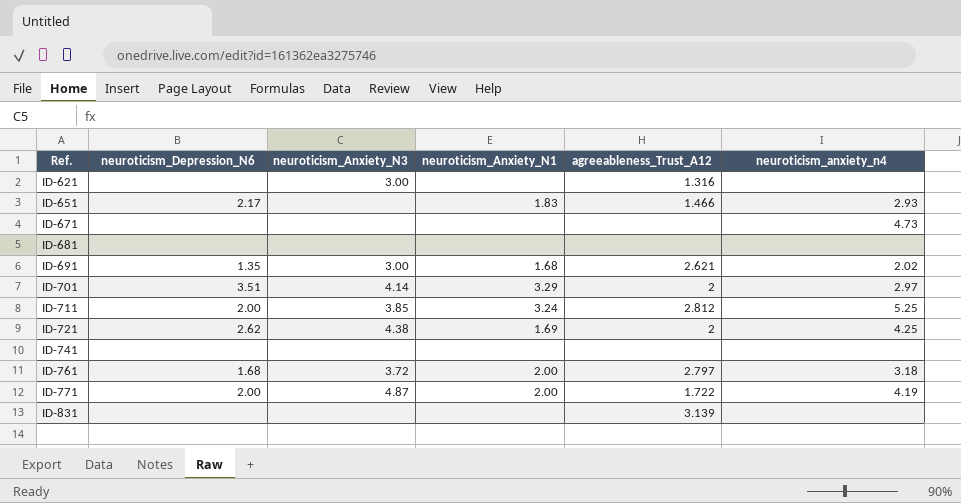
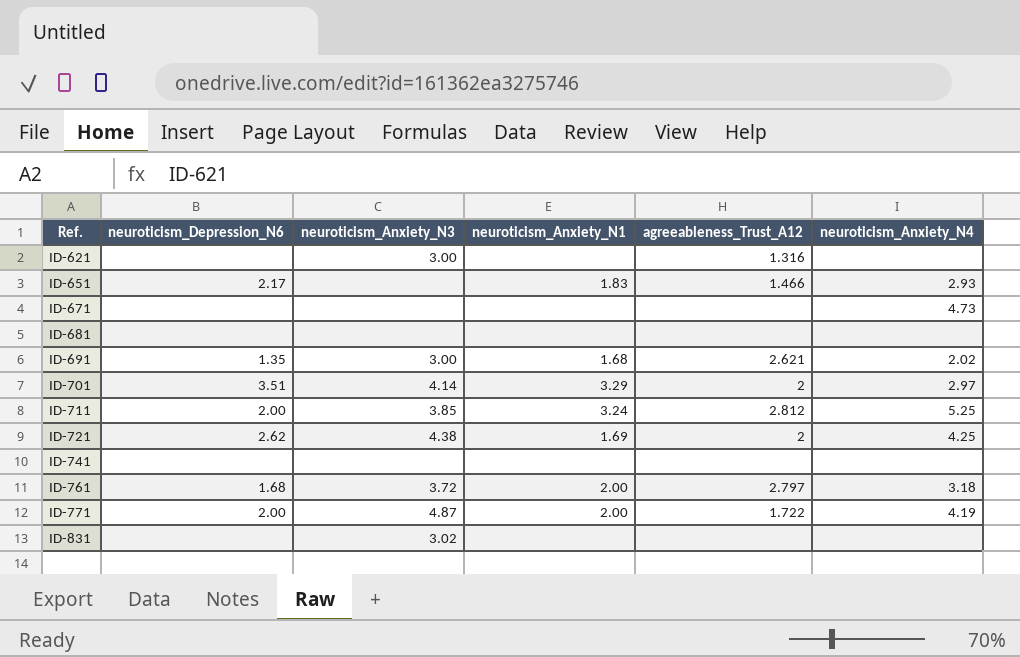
column name: neuroticism_anxiety_n4 -> neuroticism_Anxiety_N4
ID-831 | neuroticism_Anxiety_N3: none -> 3.02
ID-831 | agreeableness_Trust_A12: 3.139 -> none

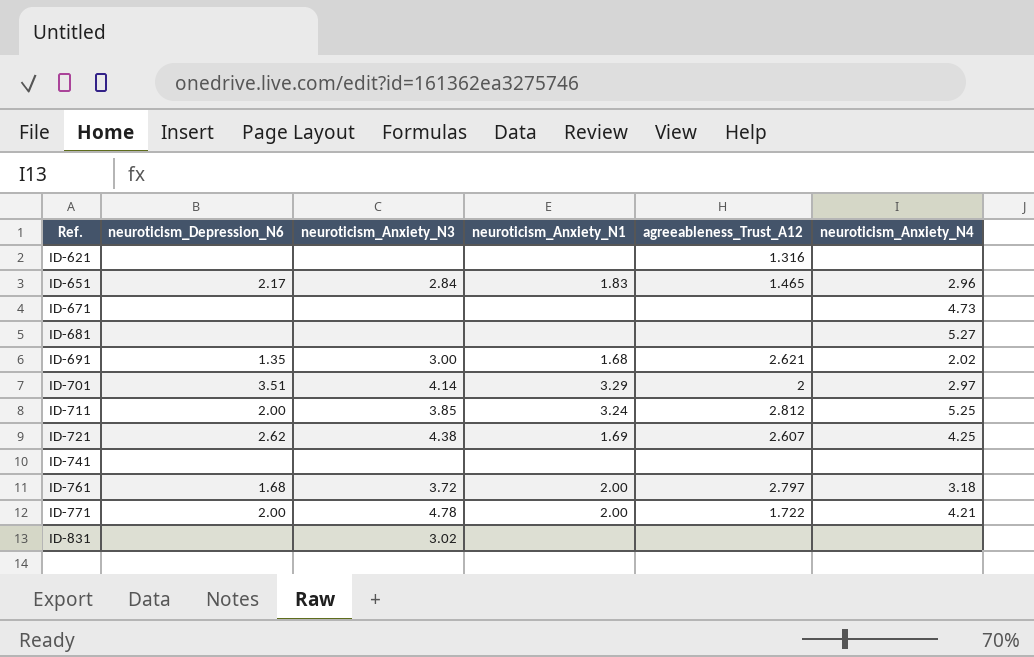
ID-621 | neuroticism_Anxiety_N3: 3.00 -> none
ID-651 | neuroticism_Anxiety_N3: none -> 2.84
ID-651 | agreeableness_Trust_A12: 1.466 -> 1.465
ID-651 | neuroticism_Anxiety_N4: 2.93 -> 2.96
ID-681 | neuroticism_Anxiety_N4: none -> 5.27
ID-721 | agreeableness_Trust_A12: 2 -> 2.607
ID-771 | neuroticism_Anxiety_N3: 4.87 -> 4.78
ID-771 | neuroticism_Anxiety_N4: 4.19 -> 4.21

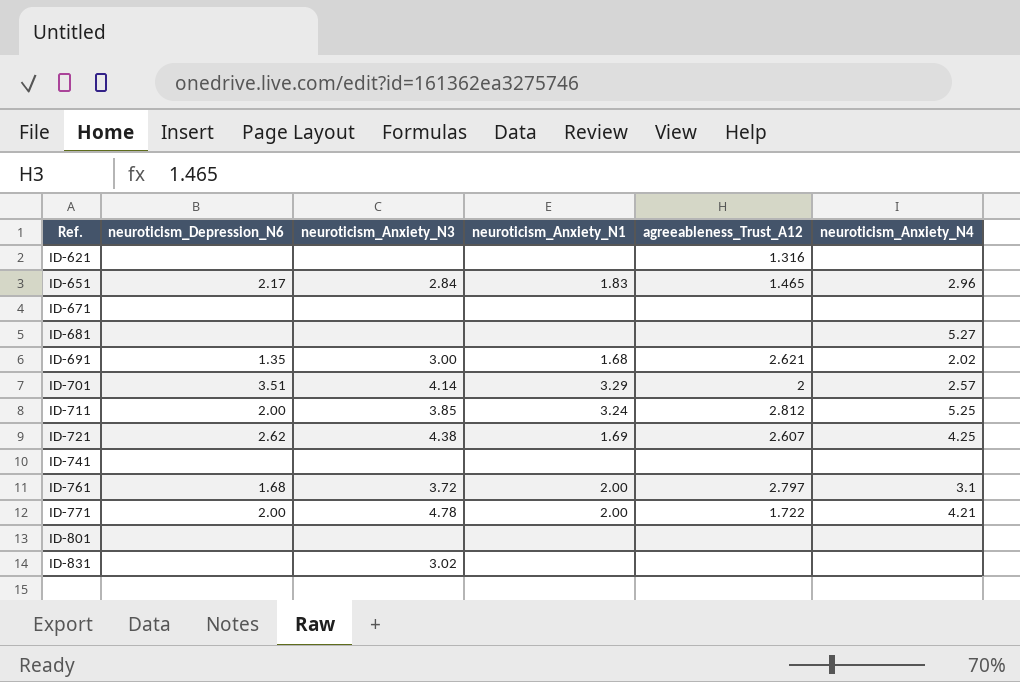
ID-671 | neuroticism_Anxiety_N4: 4.73 -> none
ID-701 | neuroticism_Anxiety_N4: 2.97 -> 2.57
ID-761 | neuroticism_Anxiety_N4: 3.18 -> 3.1
row ID-801: none -> none | none | none | none | none

